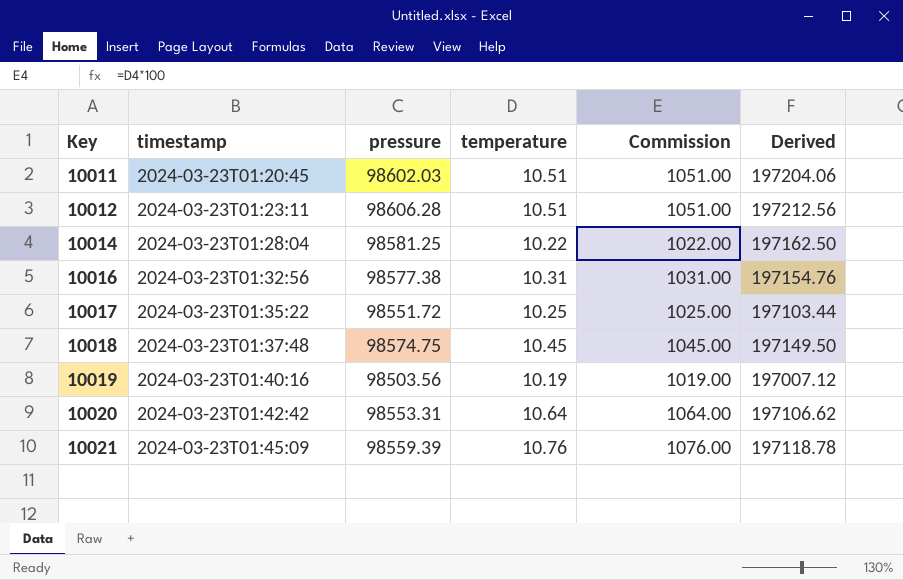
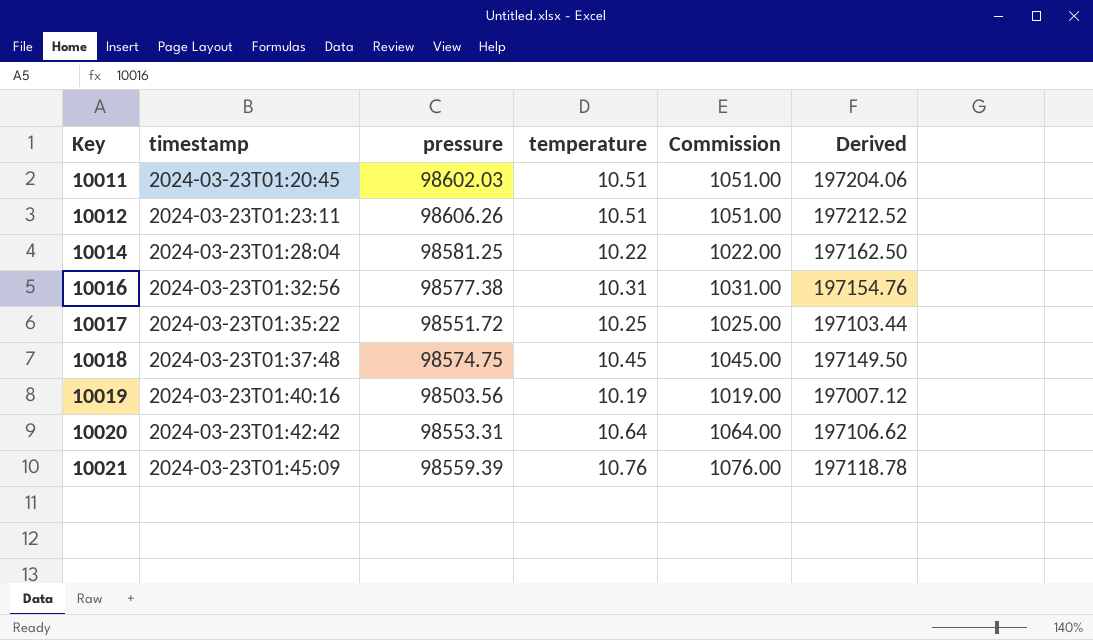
10012 | pressure: 98606.28 -> 98606.26
10012 | Derived: 197212.56 -> 197212.52

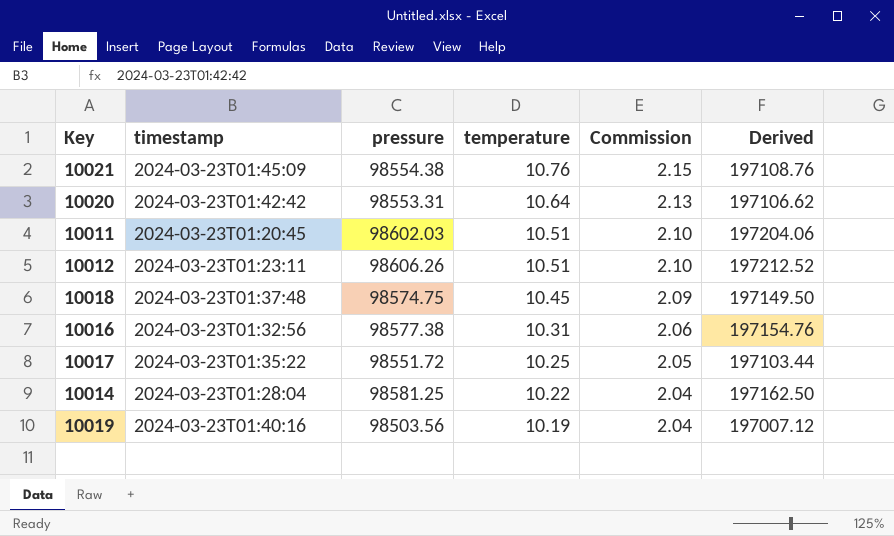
row order: Key ascending -> temperature descending
column Commission | formula: [temperature] * 100 -> [temperature] * 0.2
10021 | pressure: 98559.39 -> 98554.38
10021 | Derived: 197118.78 -> 197108.76

